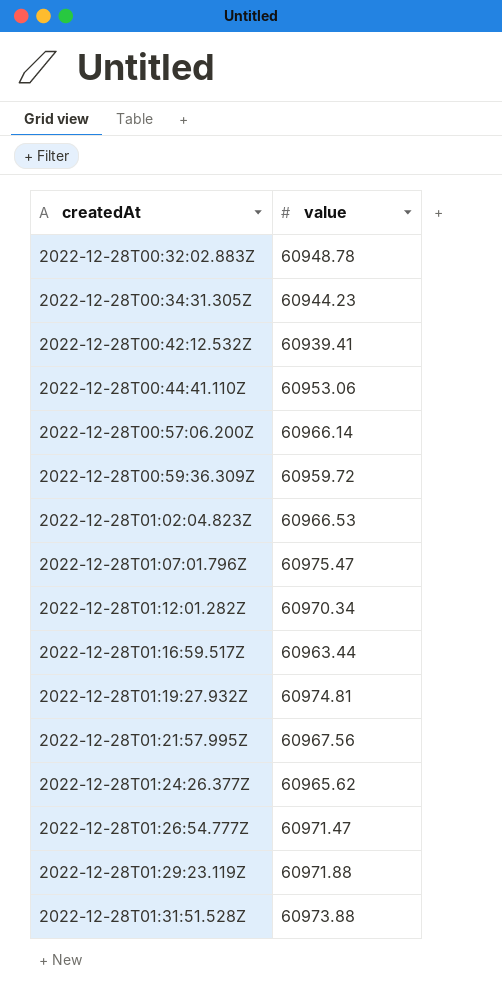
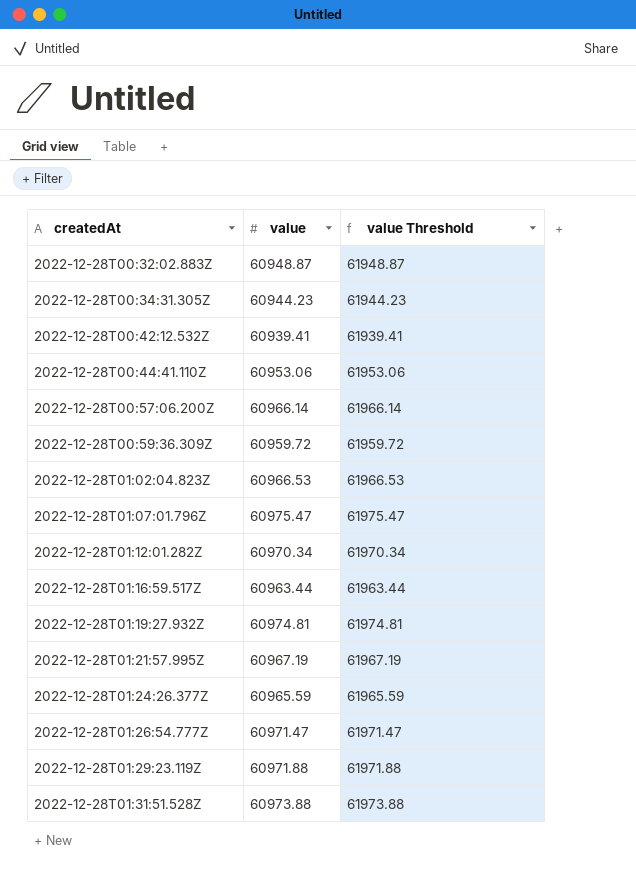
column value Threshold | formula: none -> [value] + 1000
2022-12-28T00:32:02.883Z | value: 60948.78 -> 60948.87
2022-12-28T01:21:57.995Z | value: 60967.56 -> 60967.19
2022-12-28T01:24:26.377Z | value: 60965.62 -> 60965.59

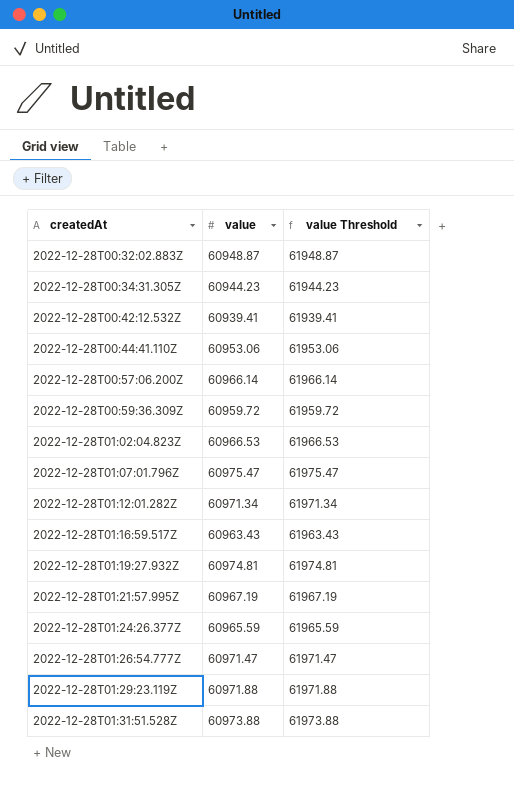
2022-12-28T01:12:01.282Z | value: 60970.34 -> 60971.34
2022-12-28T01:12:01.282Z | value Threshold: 61970.34 -> 61971.34
2022-12-28T01:16:59.517Z | value: 60963.44 -> 60963.43
2022-12-28T01:16:59.517Z | value Threshold: 61963.44 -> 61963.43

